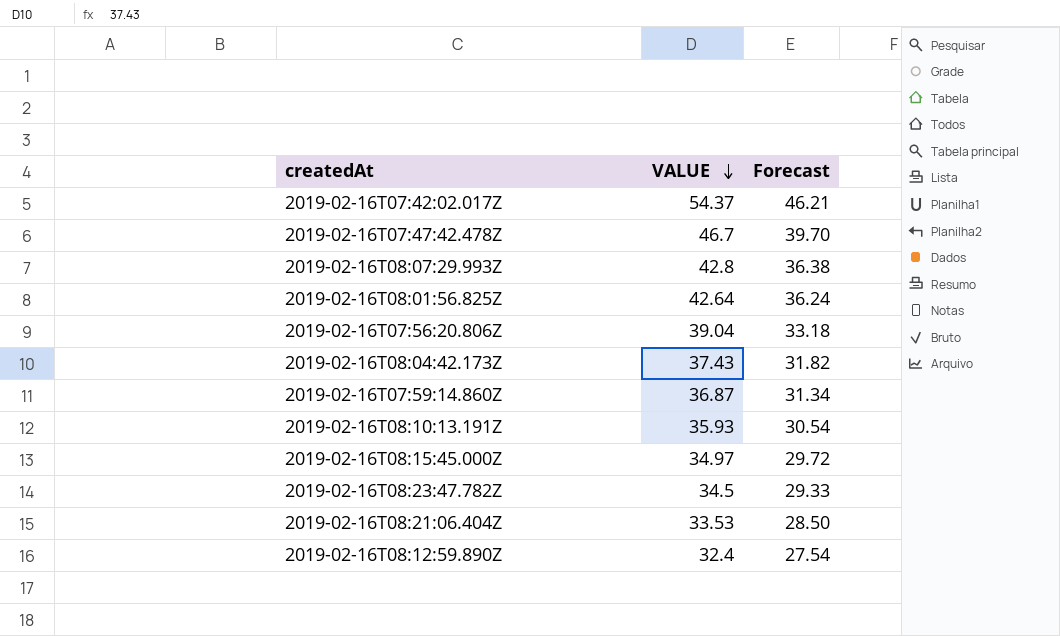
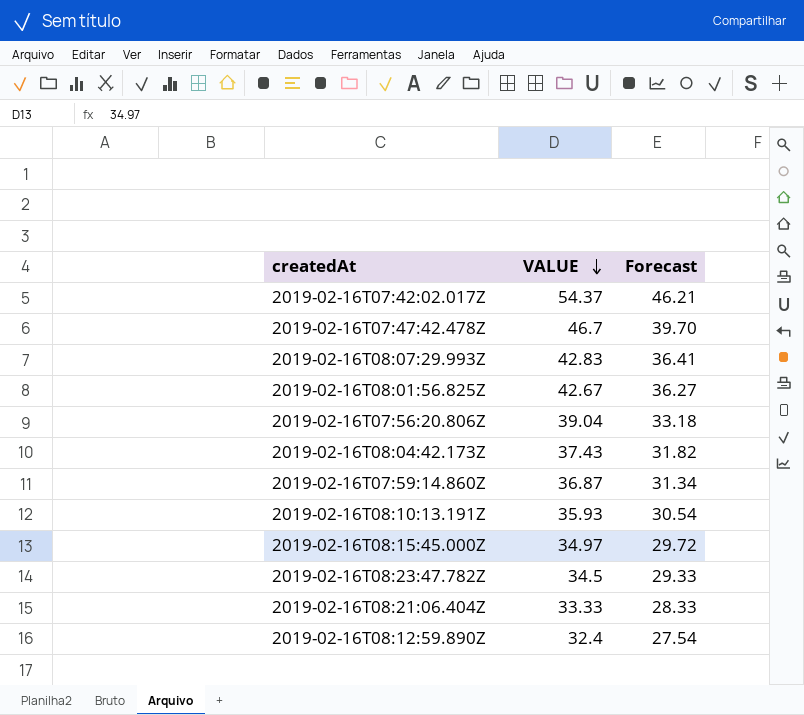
2019-02-16T08:07:29.993Z | VALUE: 42.8 -> 42.83
2019-02-16T08:07:29.993Z | Forecast: 36.38 -> 36.41
2019-02-16T08:01:56.825Z | VALUE: 42.64 -> 42.67
2019-02-16T08:01:56.825Z | Forecast: 36.24 -> 36.27
2019-02-16T08:21:06.404Z | VALUE: 33.53 -> 33.33
2019-02-16T08:21:06.404Z | Forecast: 28.50 -> 28.33

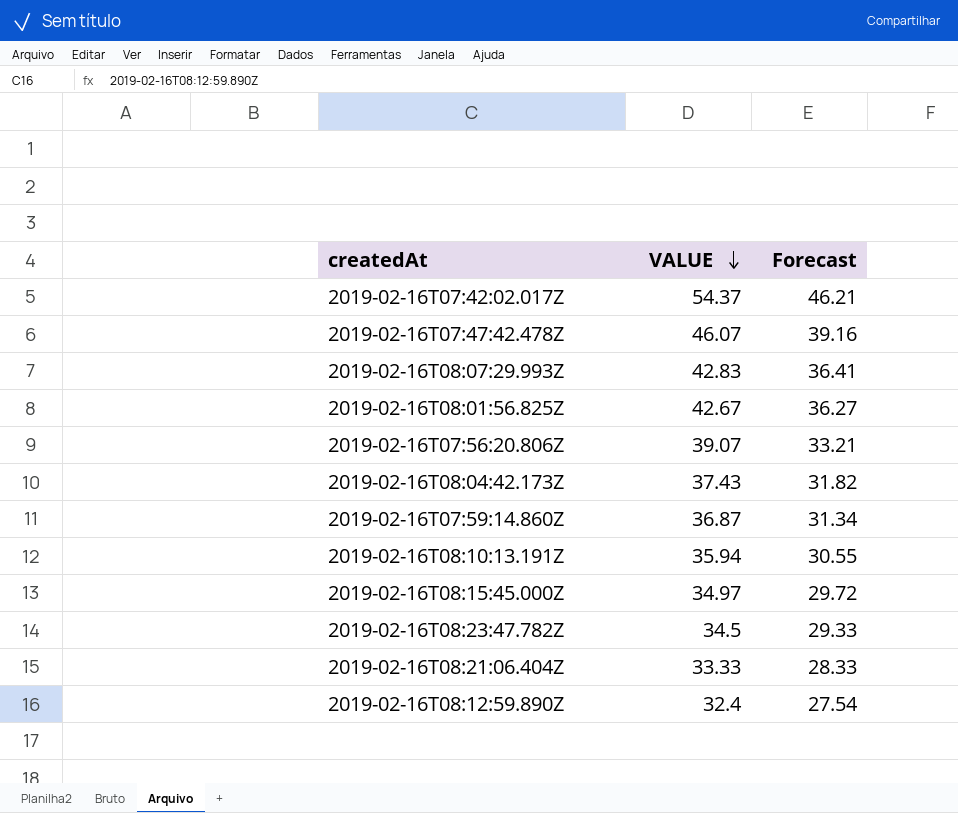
2019-02-16T07:47:42.478Z | VALUE: 46.7 -> 46.07
2019-02-16T07:47:42.478Z | Forecast: 39.70 -> 39.16
2019-02-16T07:56:20.806Z | VALUE: 39.04 -> 39.07
2019-02-16T07:56:20.806Z | Forecast: 33.18 -> 33.21
2019-02-16T08:10:13.191Z | VALUE: 35.93 -> 35.94
2019-02-16T08:10:13.191Z | Forecast: 30.54 -> 30.55

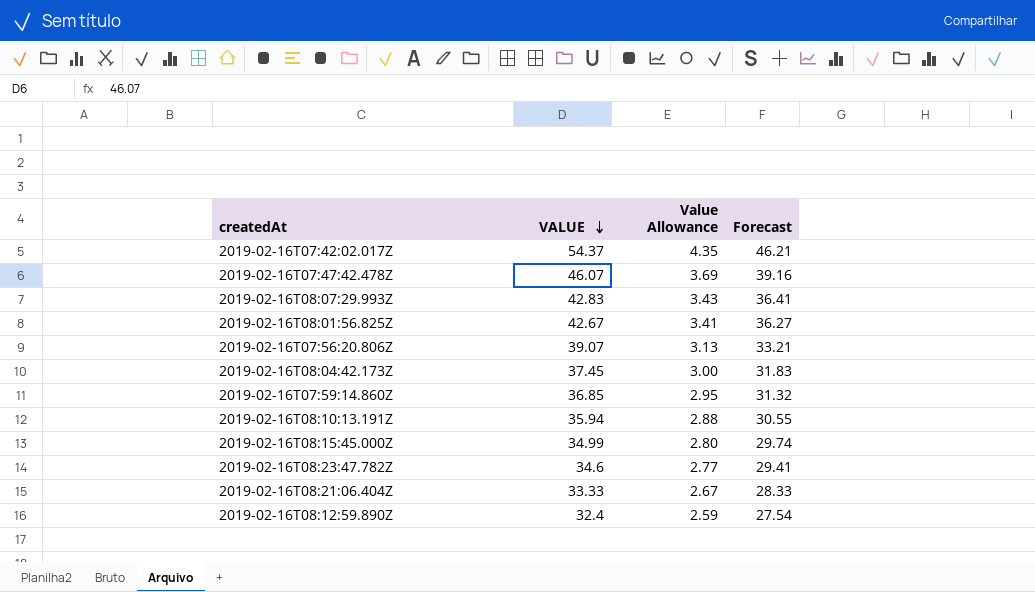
column Value Allowance | formula: none -> [VALUE] * 0.08
2019-02-16T08:04:42.173Z | VALUE: 37.43 -> 37.45
2019-02-16T08:04:42.173Z | Forecast: 31.82 -> 31.83
2019-02-16T07:59:14.860Z | VALUE: 36.87 -> 36.85
2019-02-16T07:59:14.860Z | Forecast: 31.34 -> 31.32
2019-02-16T08:15:45.000Z | VALUE: 34.97 -> 34.99
2019-02-16T08:15:45.000Z | Forecast: 29.72 -> 29.74
2019-02-16T08:23:47.782Z | VALUE: 34.5 -> 34.6
2019-02-16T08:23:47.782Z | Forecast: 29.33 -> 29.41

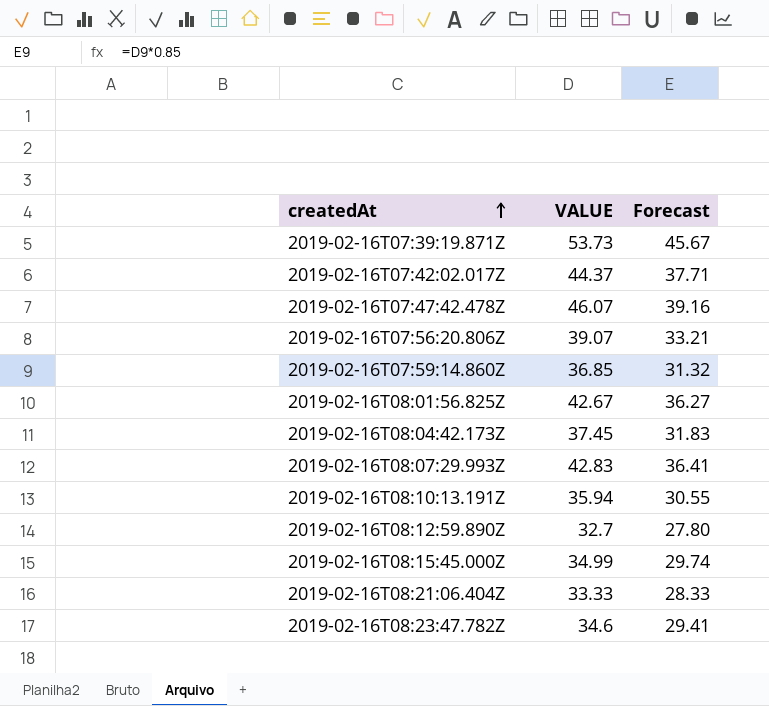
row order: VALUE descending -> createdAt ascending
column Value Allowance | formula: [VALUE] * 0.08 -> none
row 2019-02-16T07:39:19.871Z: none -> 53.73 | 45.67
2019-02-16T07:42:02.017Z | VALUE: 54.37 -> 44.37
2019-02-16T07:42:02.017Z | Forecast: 46.21 -> 37.71
2019-02-16T08:12:59.890Z | VALUE: 32.4 -> 32.7
2019-02-16T08:12:59.890Z | Forecast: 27.54 -> 27.80

